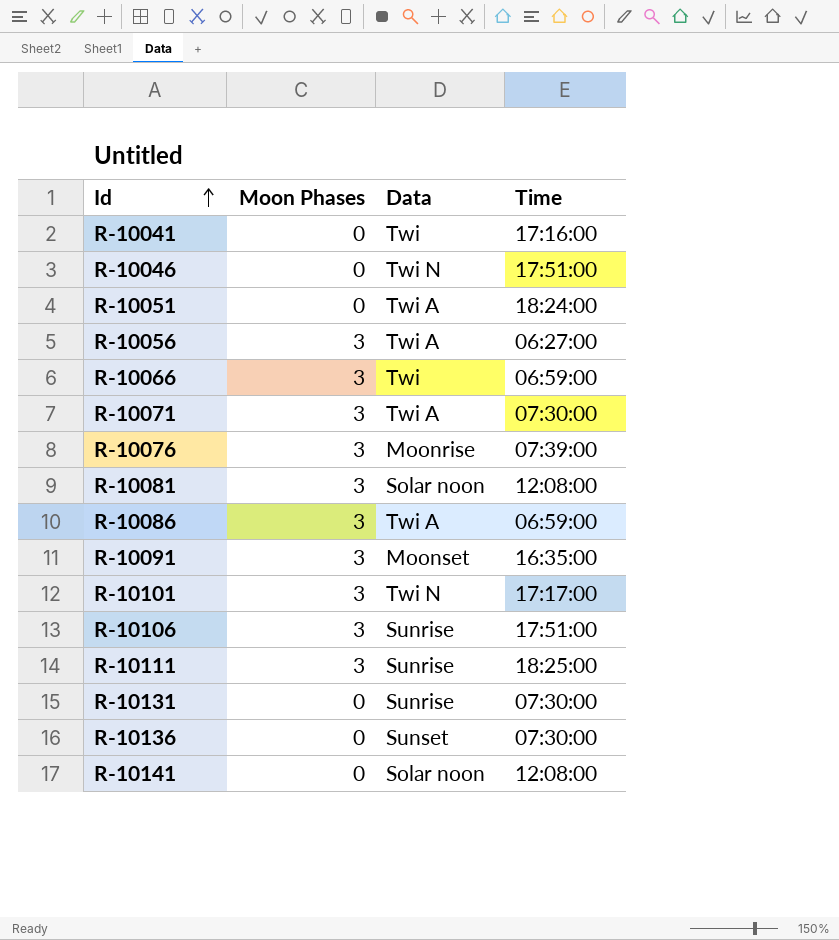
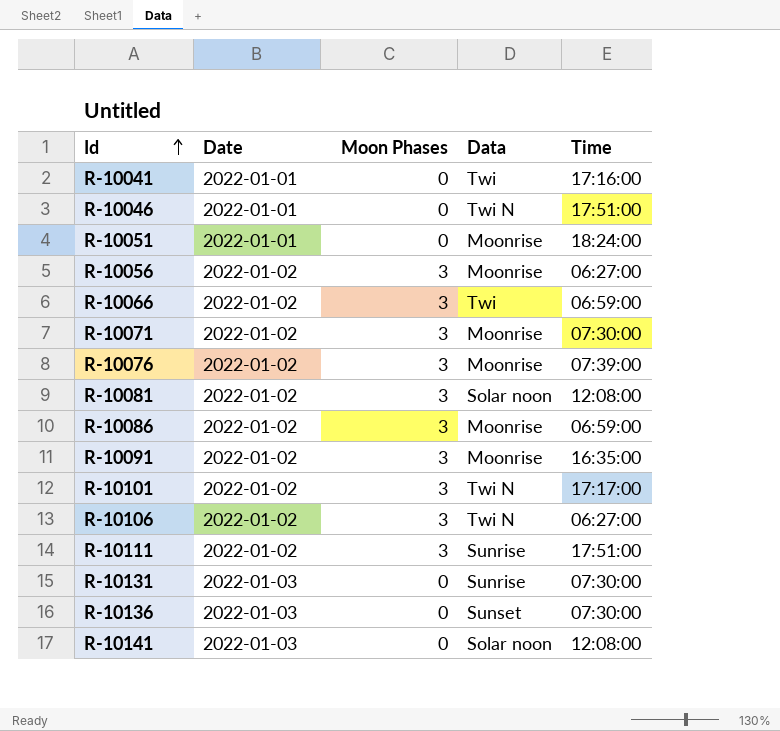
column Date | position: none -> 2
R-10051 | Data: Twi A -> Moonrise
R-10056 | Data: Twi A -> Moonrise
R-10071 | Data: Twi A -> Moonrise
R-10086 | Data: Twi A -> Moonrise
R-10091 | Data: Moonset -> Moonrise
R-10106 | Data: Sunrise -> Twi N
R-10106 | Time: 17:51:00 -> 06:27:00
R-10111 | Time: 18:25:00 -> 17:51:00

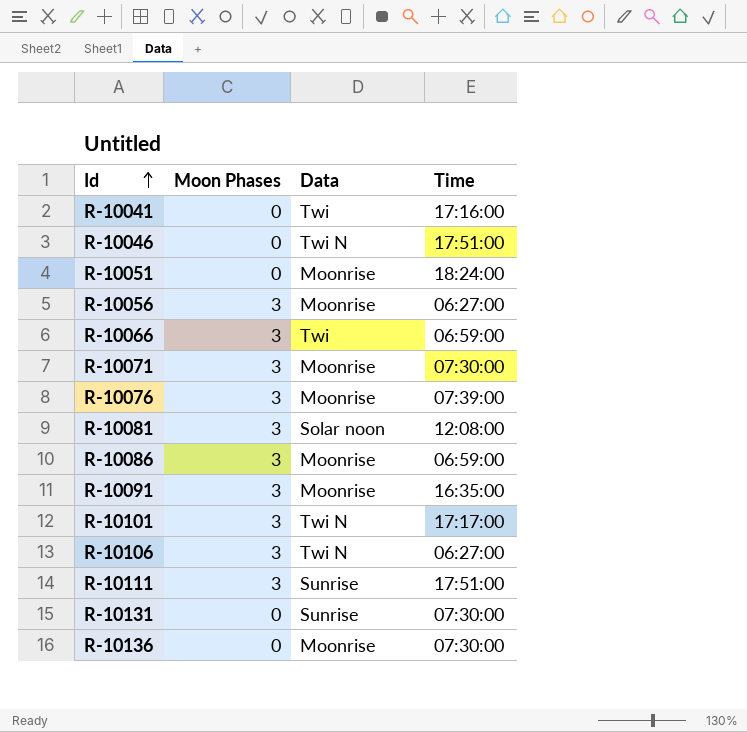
column Date | position: 2 -> none
row R-10141: 2022-01-03 | 0 | Solar noon | 12:08:00 -> none
R-10136 | Data: Sunset -> Moonrise

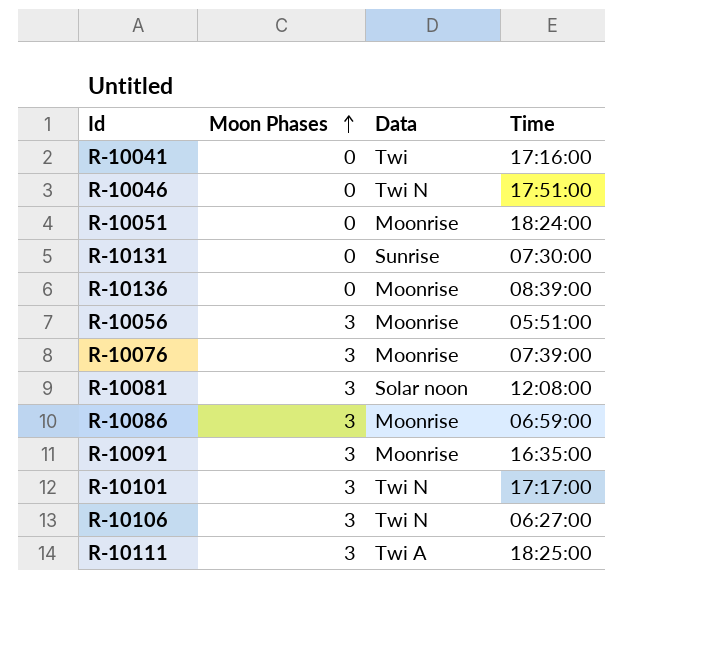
row order: Id ascending -> Moon Phases ascending
row R-10066: 3 | Twi | 06:59:00 -> none
row R-10071: 3 | Moonrise | 07:30:00 -> none
R-10136 | Time: 07:30:00 -> 08:39:00
R-10056 | Time: 06:27:00 -> 05:51:00
R-10111 | Data: Sunrise -> Twi A
R-10111 | Time: 17:51:00 -> 18:25:00

